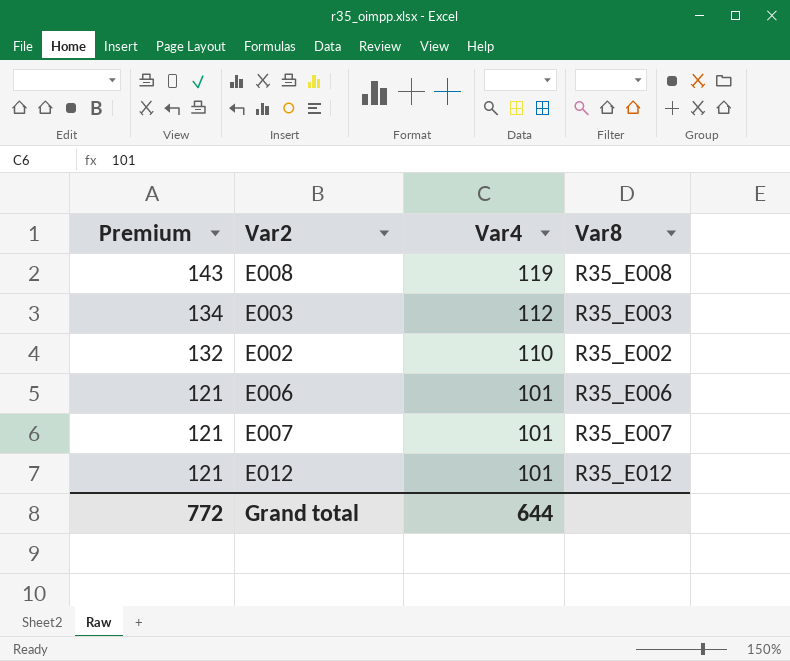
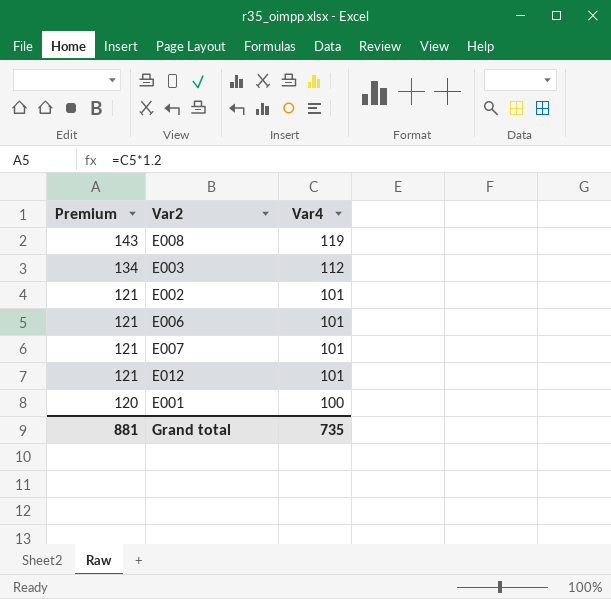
column Var8 | position: 4 -> none
E002 | Premium: 132 -> 121
E002 | Var4: 110 -> 101
row E001: none -> 120 | 100
Grand total | Premium: 772 -> 881
Grand total | Var4: 644 -> 735

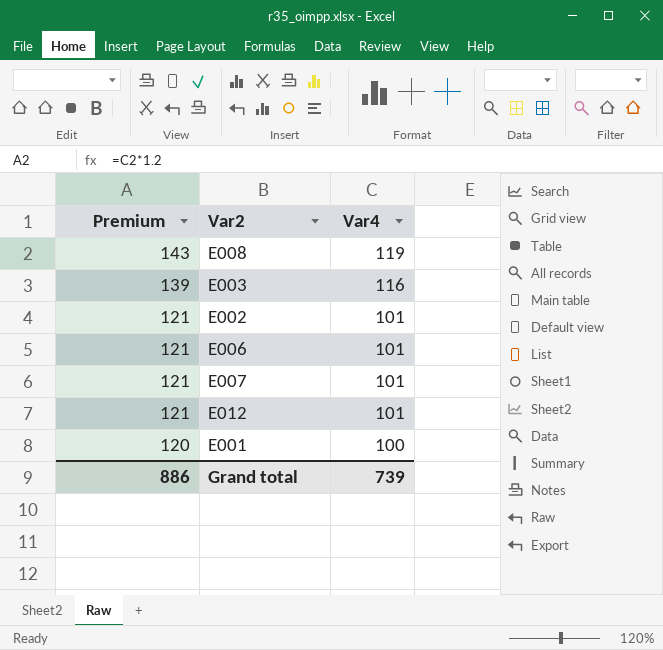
E003 | Premium: 134 -> 139
E003 | Var4: 112 -> 116
Grand total | Premium: 881 -> 886
Grand total | Var4: 735 -> 739

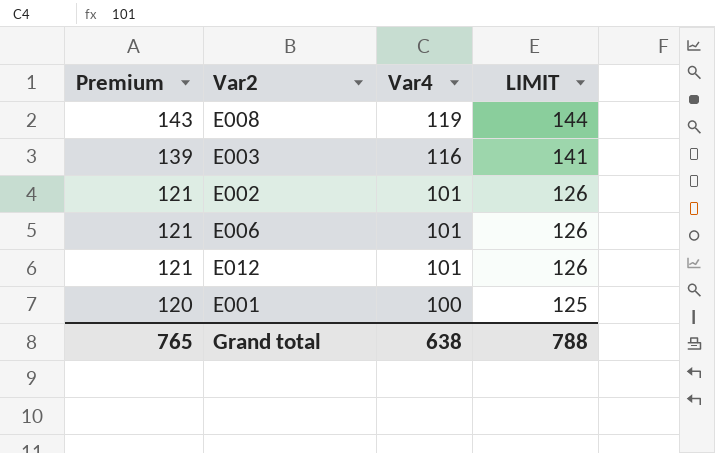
column LIMIT | formula: none -> [Var4] + 25
row E007: 121 | 101 -> none
Grand total | Premium: 886 -> 765
Grand total | Var4: 739 -> 638

